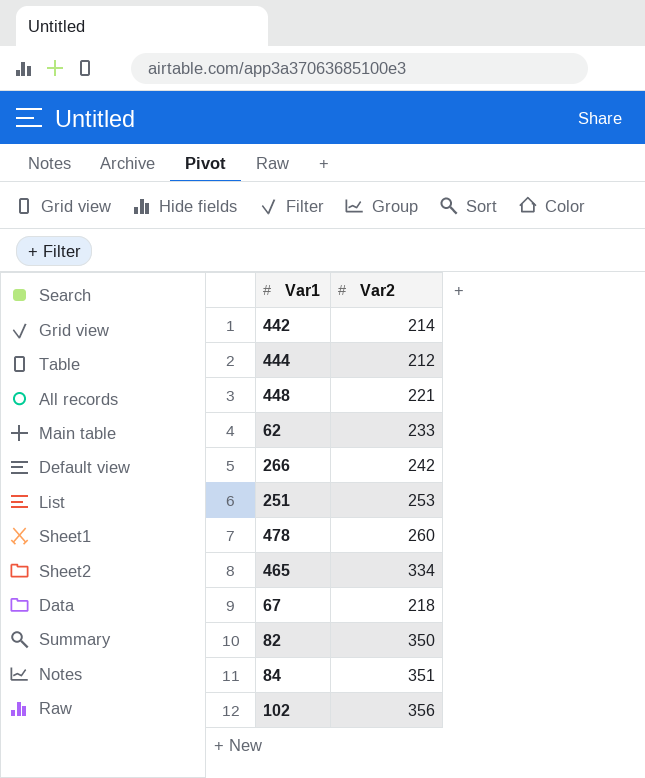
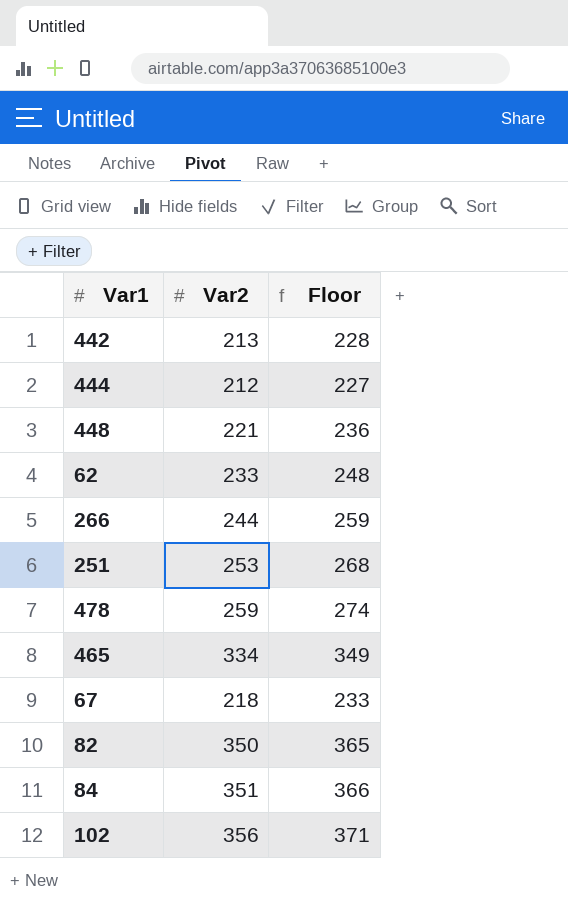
column Floor | formula: none -> [Var2] + 15
442 | Var2: 214 -> 213
266 | Var2: 242 -> 244
478 | Var2: 260 -> 259

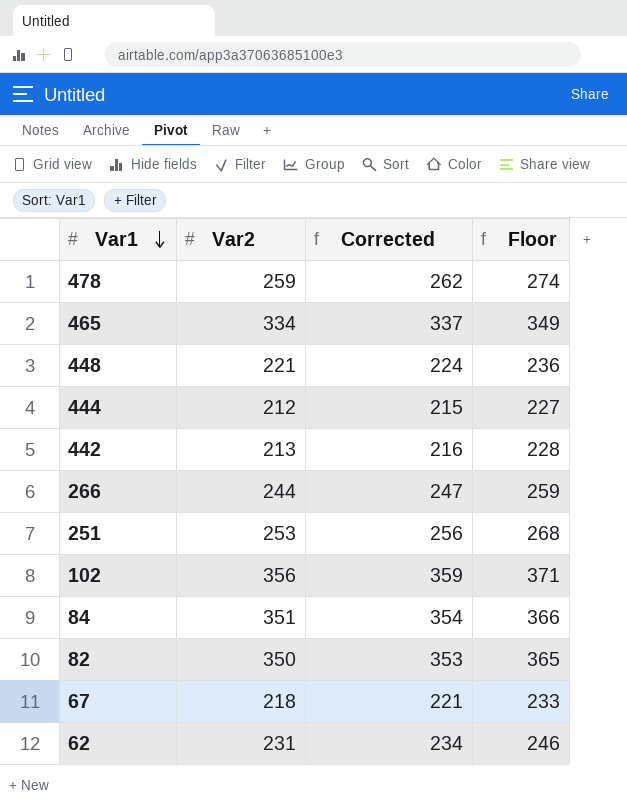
row order: none -> Var1 descending
column Corrected | formula: none -> [Var2] + 3
62 | Var2: 233 -> 231
62 | Floor: 248 -> 246

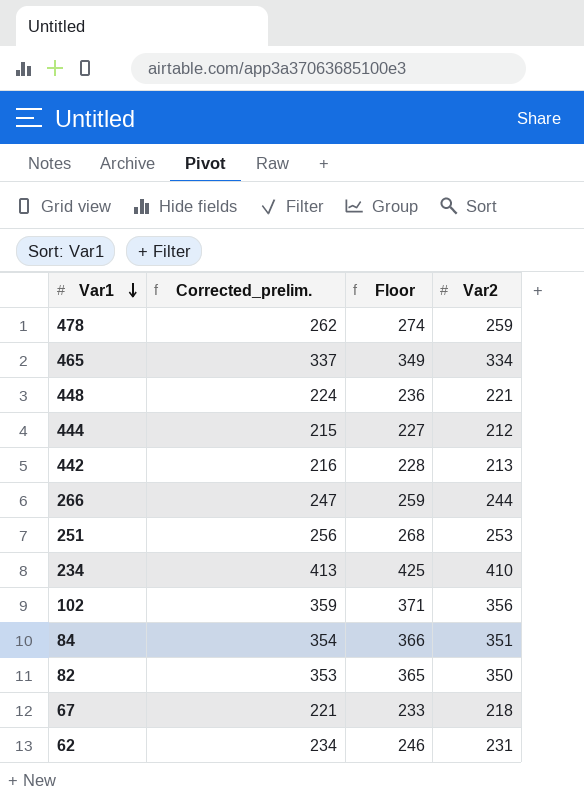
column name: Corrected -> Corrected_prelim.
column Var2 | position: 2 -> 4
row 234: none -> 413 | 425 | 410

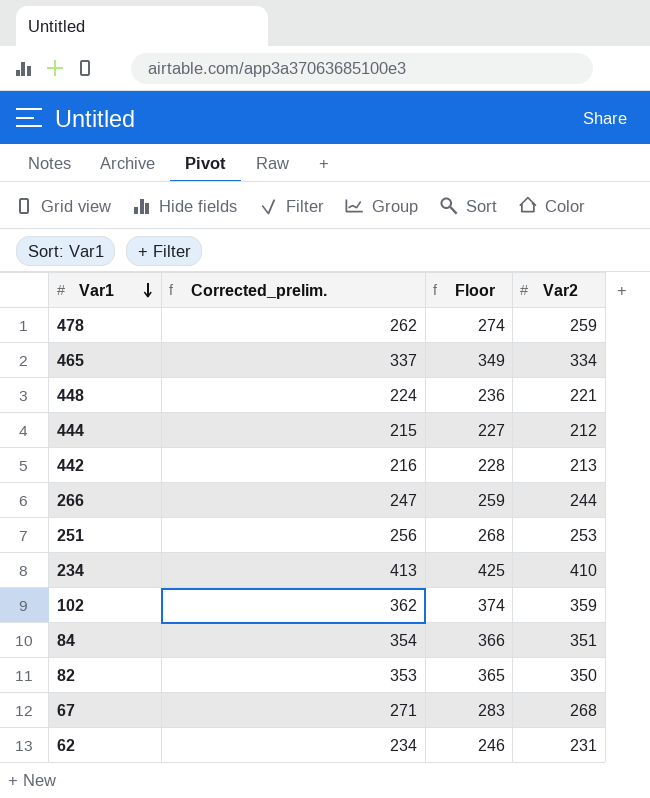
102 | Corrected_prelim.: 359 -> 362
102 | Floor: 371 -> 374
102 | Var2: 356 -> 359
67 | Corrected_prelim.: 221 -> 271
67 | Floor: 233 -> 283
67 | Var2: 218 -> 268

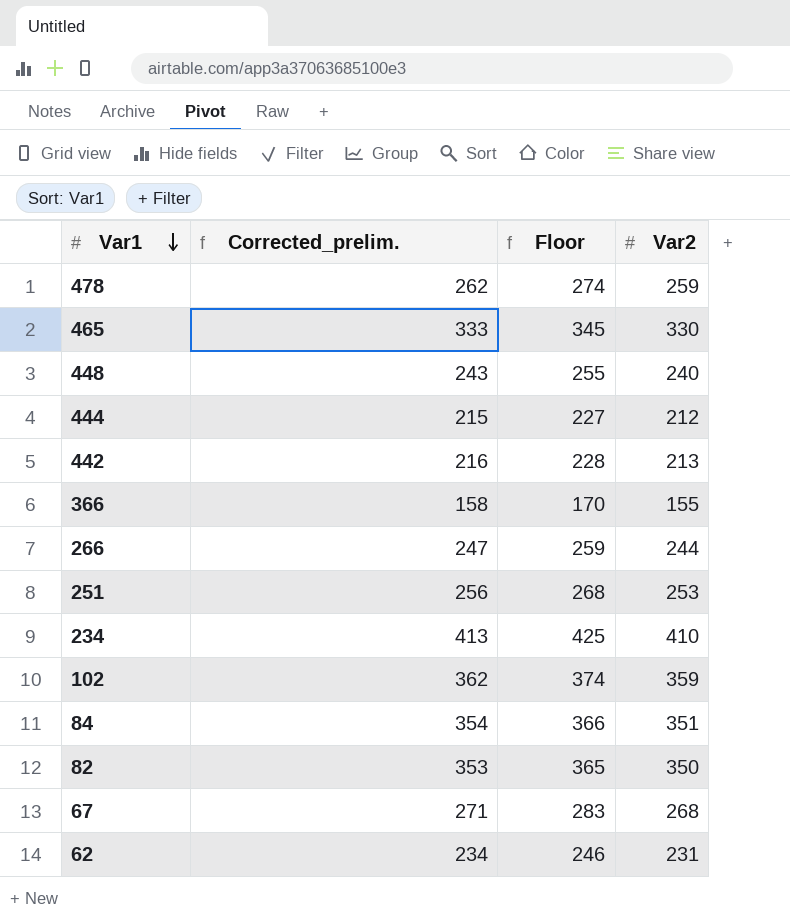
465 | Corrected_prelim.: 337 -> 333
465 | Floor: 349 -> 345
465 | Var2: 334 -> 330
448 | Corrected_prelim.: 224 -> 243
448 | Floor: 236 -> 255
448 | Var2: 221 -> 240
row 366: none -> 158 | 170 | 155

